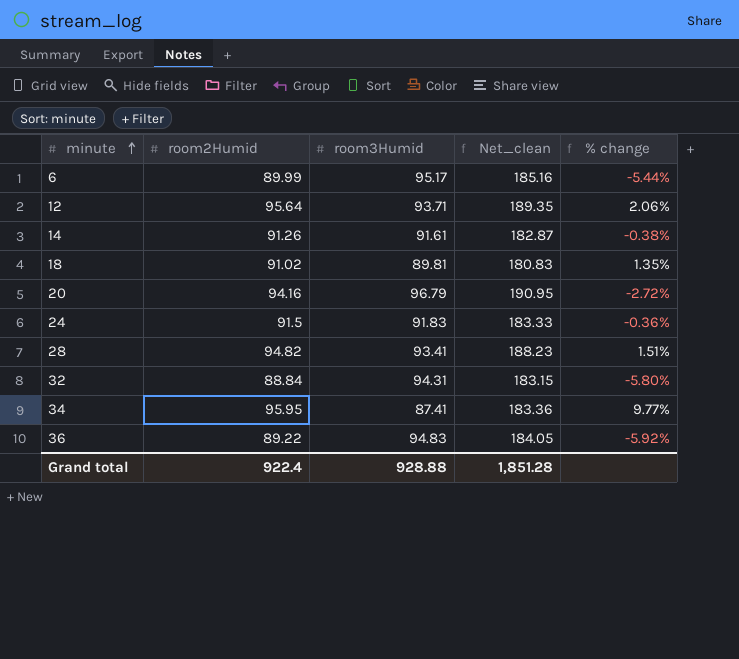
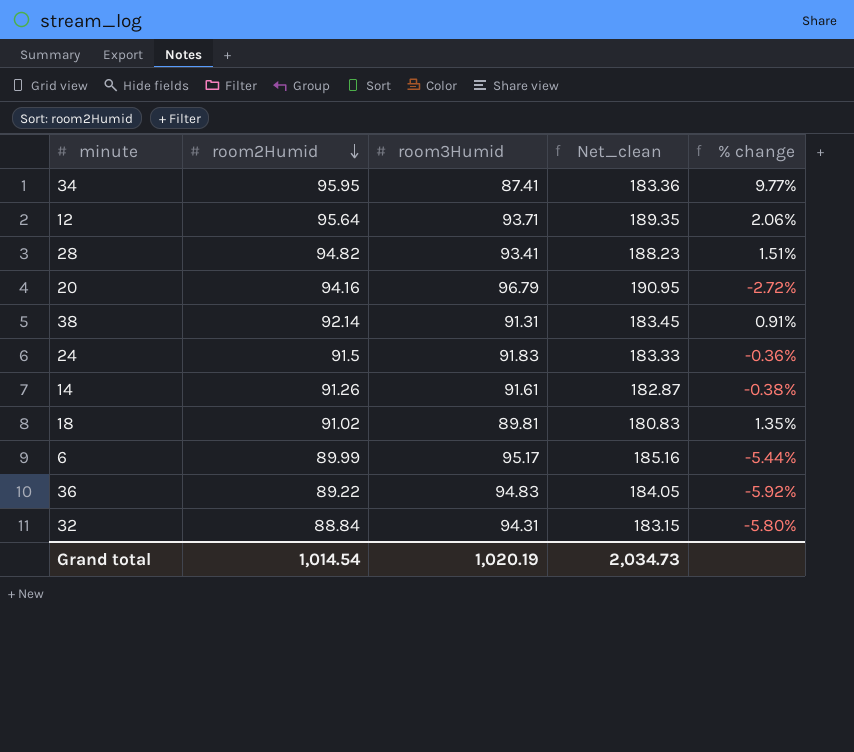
row order: minute ascending -> room2Humid descending
row 38: none -> 92.14 | 91.31 | 183.45 | 0.91%
Grand total | room2Humid: 922.4 -> 1,014.54
Grand total | room3Humid: 928.88 -> 1,020.19
Grand total | Net_clean: 1,851.28 -> 2,034.73

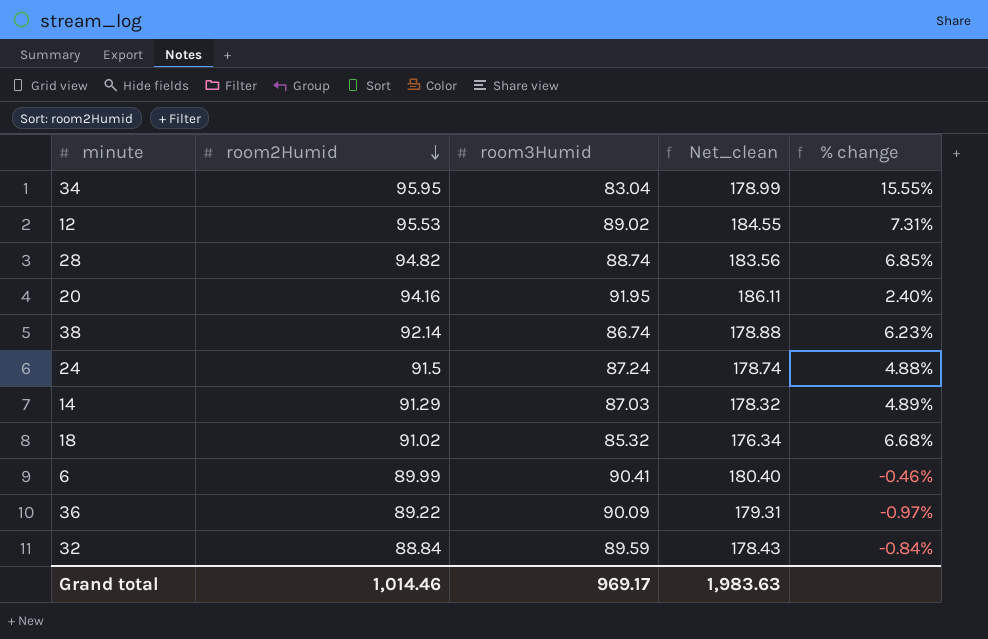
34 | room3Humid: 87.41 -> 83.04
34 | Net_clean: 183.36 -> 178.99
34 | % change: 9.77% -> 15.55%
12 | room2Humid: 95.64 -> 95.53
12 | room3Humid: 93.71 -> 89.02
12 | Net_clean: 189.35 -> 184.55
12 | % change: 2.06% -> 7.31%
28 | room3Humid: 93.41 -> 88.74
28 | Net_clean: 188.23 -> 183.56
28 | % change: 1.51% -> 6.85%
20 | room3Humid: 96.79 -> 91.95
20 | Net_clean: 190.95 -> 186.11
20 | % change: -2.72% -> 2.40%
38 | room3Humid: 91.31 -> 86.74
38 | Net_clean: 183.45 -> 178.88
38 | % change: 0.91% -> 6.23%
24 | room3Humid: 91.83 -> 87.24
24 | Net_clean: 183.33 -> 178.74
24 | % change: -0.36% -> 4.88%
14 | room2Humid: 91.26 -> 91.29
14 | room3Humid: 91.61 -> 87.03
14 | Net_clean: 182.87 -> 178.32
14 | % change: -0.38% -> 4.89%
18 | room3Humid: 89.81 -> 85.32
18 | Net_clean: 180.83 -> 176.34
18 | % change: 1.35% -> 6.68%
6 | room3Humid: 95.17 -> 90.41
6 | Net_clean: 185.16 -> 180.40
6 | % change: -5.44% -> -0.46%
36 | room3Humid: 94.83 -> 90.09
36 | Net_clean: 184.05 -> 179.31
36 | % change: -5.92% -> -0.97%
32 | room3Humid: 94.31 -> 89.59
32 | Net_clean: 183.15 -> 178.43
32 | % change: -5.80% -> -0.84%
Grand total | room2Humid: 1,014.54 -> 1,014.46
Grand total | room3Humid: 1,020.19 -> 969.17
Grand total | Net_clean: 2,034.73 -> 1,983.63

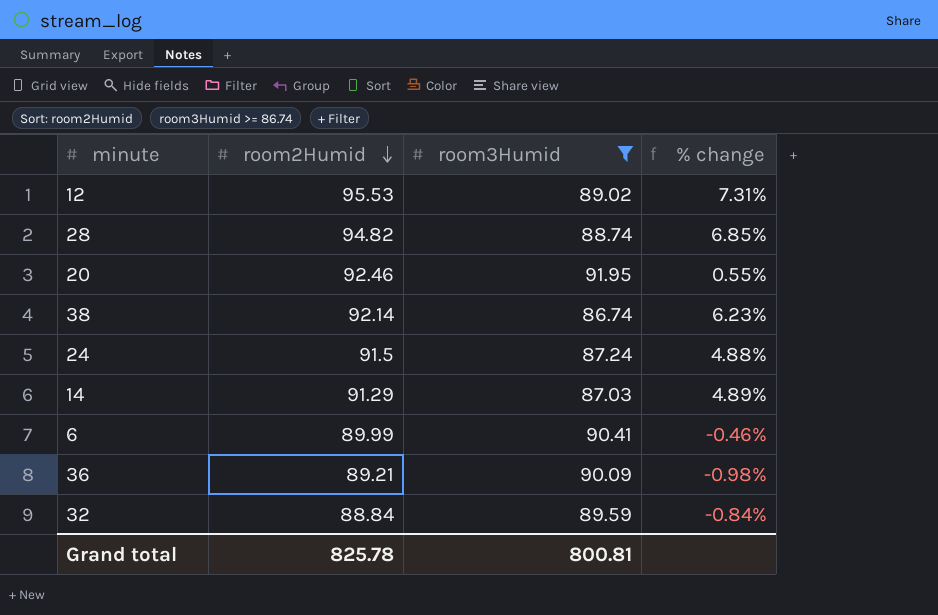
filter: none -> room3Humid >= 86.74
column Net_clean | formula: [room2Humid] + [room3Humid] -> none
20 | room2Humid: 94.16 -> 92.46
20 | % change: 2.40% -> 0.55%
36 | room2Humid: 89.22 -> 89.21
36 | % change: -0.97% -> -0.98%
Grand total | room2Humid: 1,014.46 -> 825.78
Grand total | room3Humid: 969.17 -> 800.81

